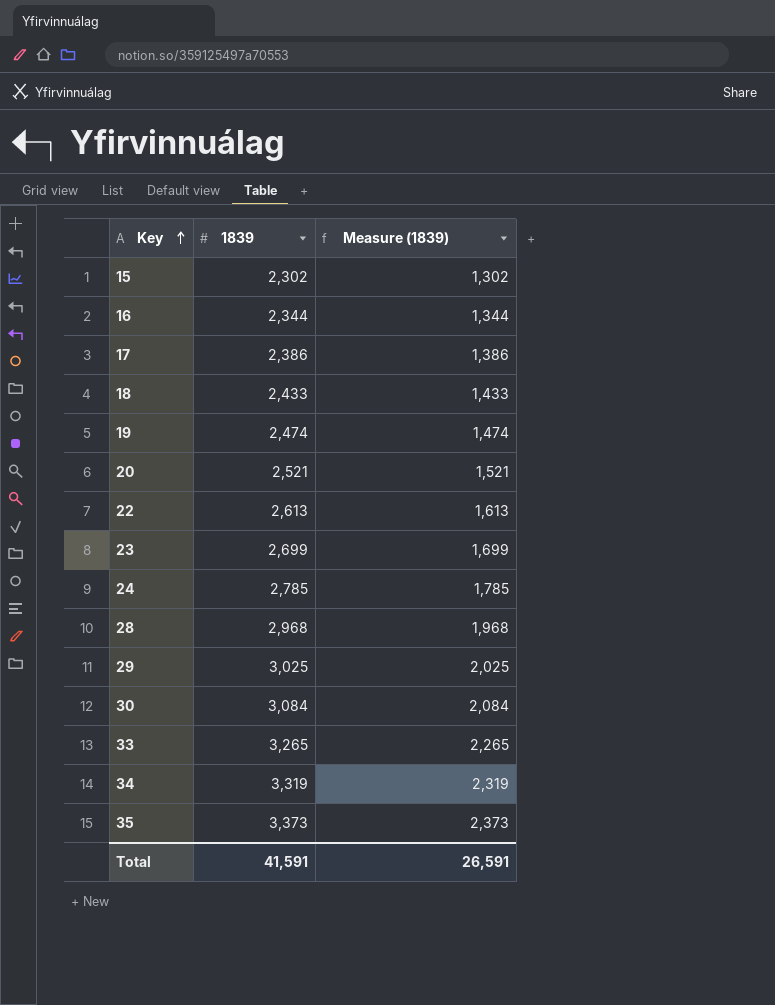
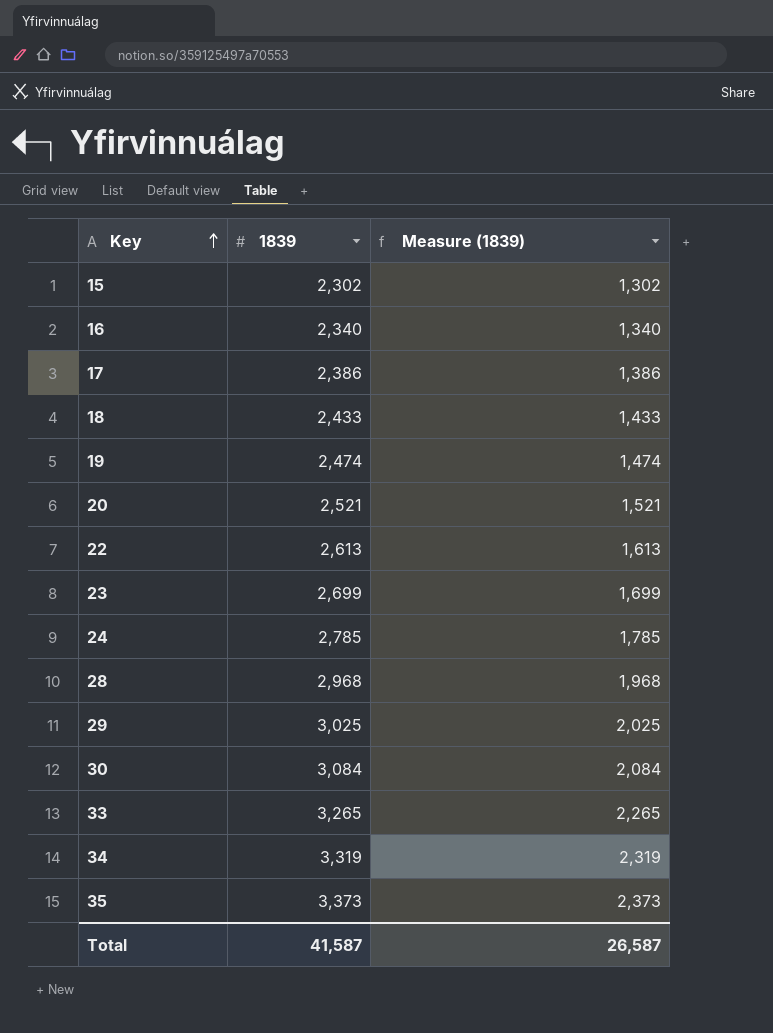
16 | 1839: 2,344 -> 2,340
16 | Measure (1839): 1,344 -> 1,340
Total | 1839: 41,591 -> 41,587
Total | Measure (1839): 26,591 -> 26,587

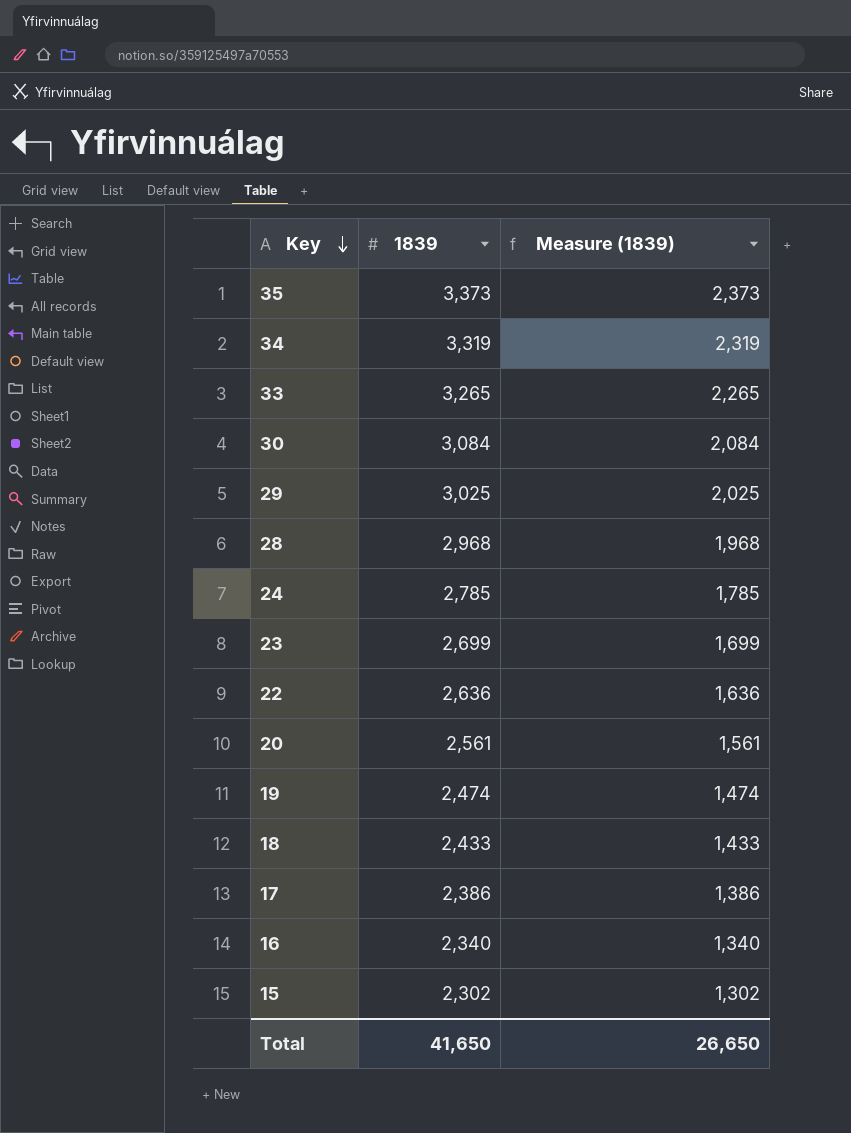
row order: Key ascending -> Key descending
22 | 1839: 2,613 -> 2,636
22 | Measure (1839): 1,613 -> 1,636
20 | 1839: 2,521 -> 2,561
20 | Measure (1839): 1,521 -> 1,561
Total | 1839: 41,587 -> 41,650
Total | Measure (1839): 26,587 -> 26,650

